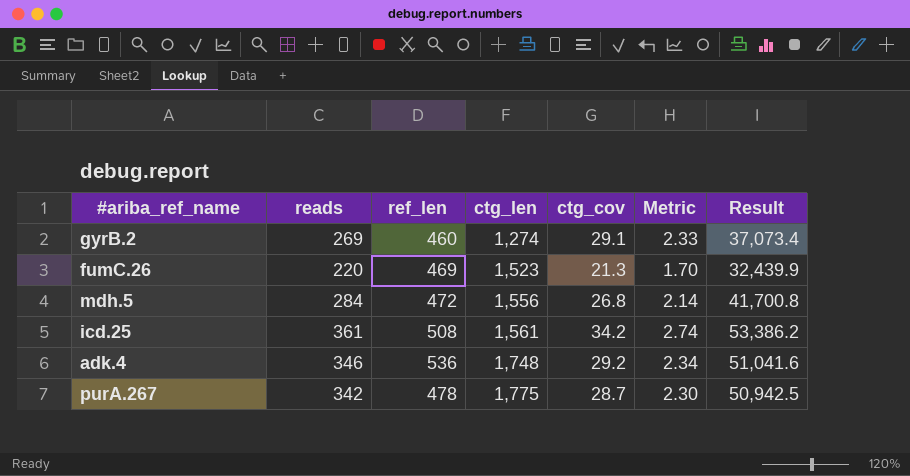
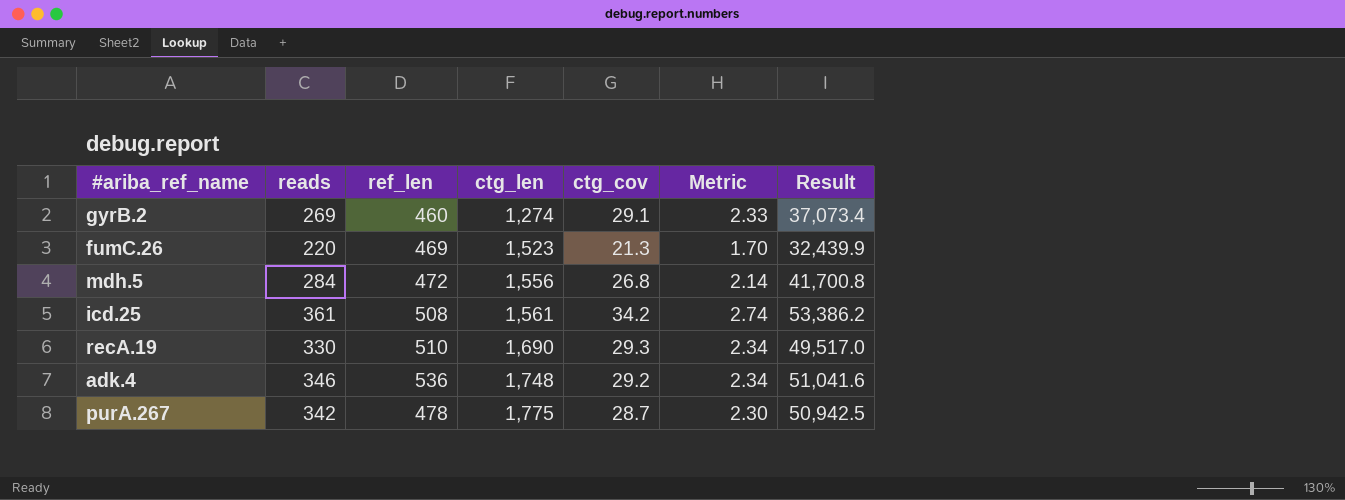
row recA.19: none -> 330 | 510 | 1,690 | 29.3 | 2.34 | 49,517.0

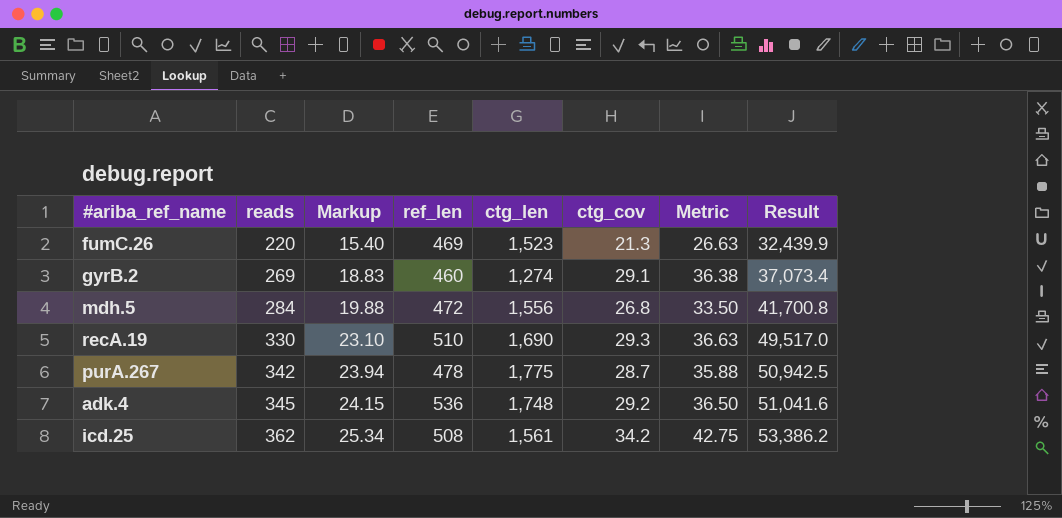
row order: ctg_len ascending -> reads ascending
column Markup | formula: none -> [reads] * 0.07
column Metric | formula: [ctg_cov] * 0.08 -> [ctg_cov] * 1.25
adk.4 | reads: 346 -> 345
icd.25 | reads: 361 -> 362

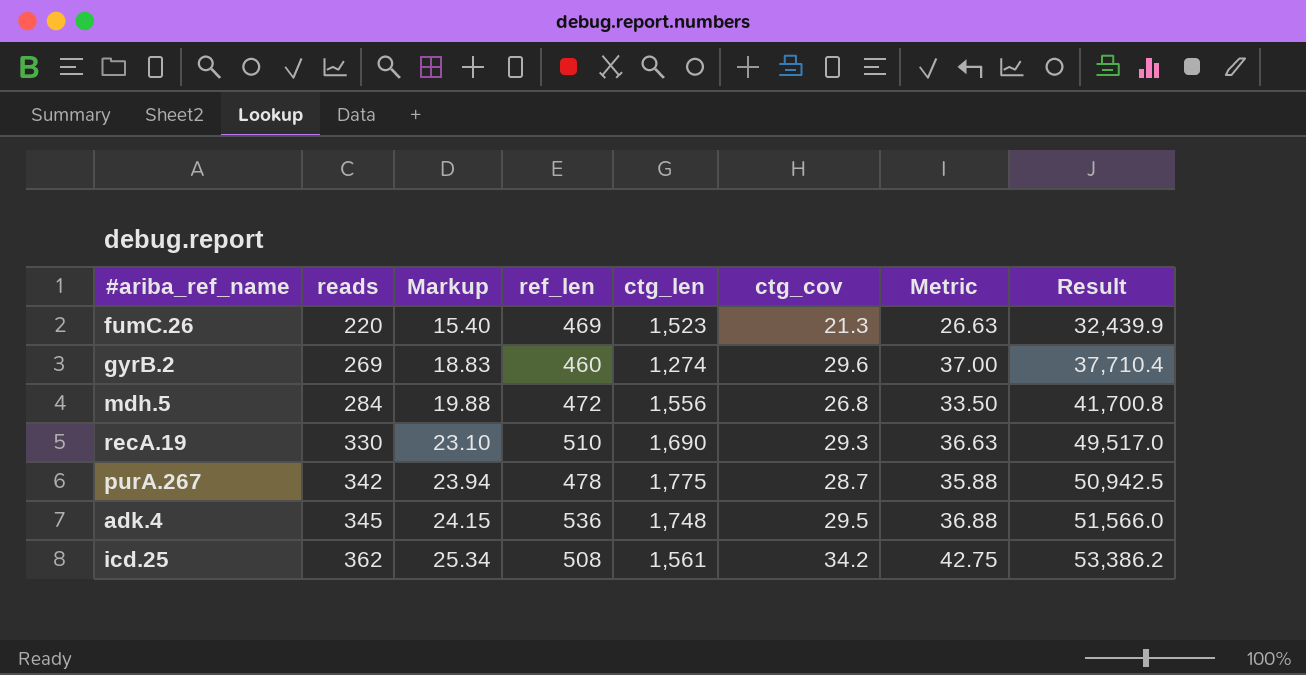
gyrB.2 | ctg_cov: 29.1 -> 29.6
gyrB.2 | Metric: 36.38 -> 37.00
gyrB.2 | Result: 37,073.4 -> 37,710.4
adk.4 | ctg_cov: 29.2 -> 29.5
adk.4 | Metric: 36.50 -> 36.88
adk.4 | Result: 51,041.6 -> 51,566.0

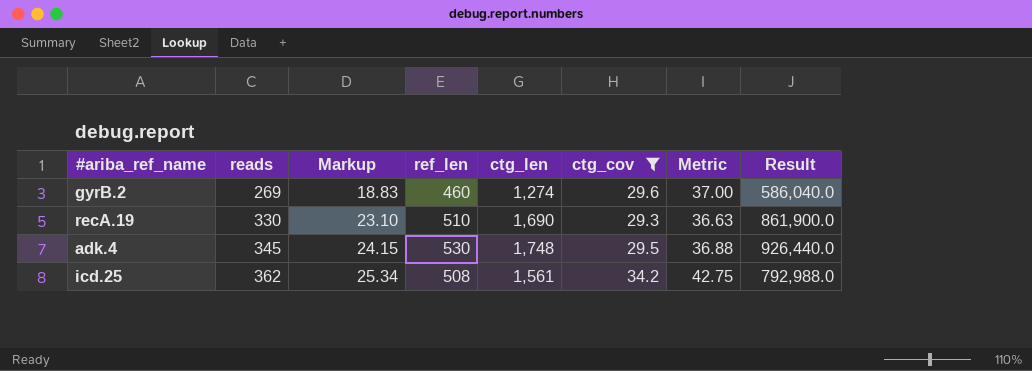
filter: none -> ctg_cov >= 29.3
column Result | formula: [ctg_len] * [ctg_cov] -> [ref_len] * [ctg_len]
adk.4 | ref_len: 536 -> 530

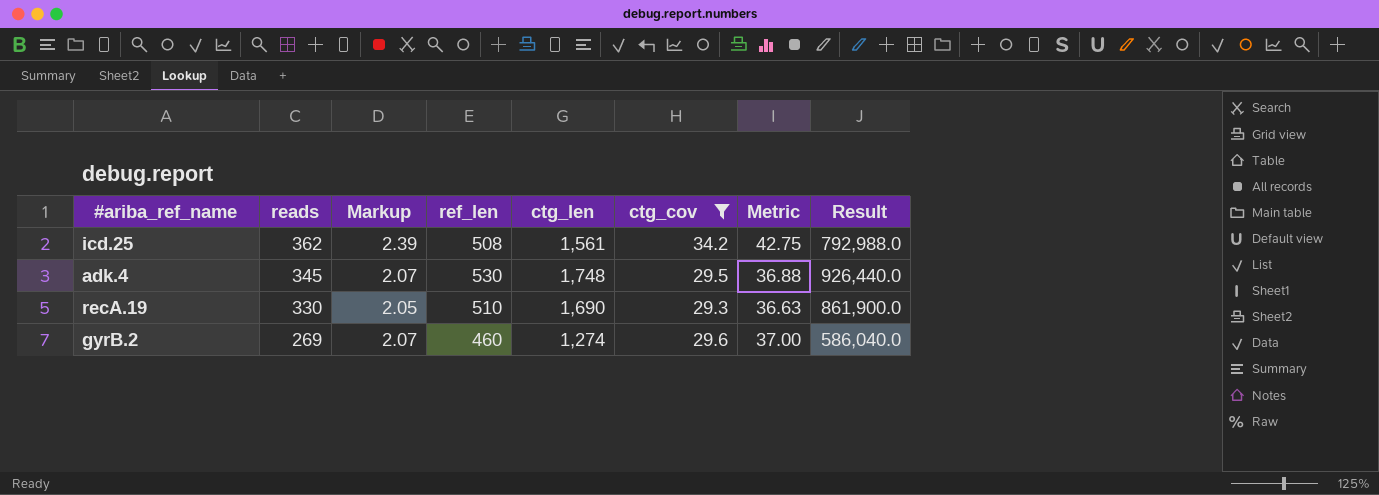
row order: reads ascending -> reads descending
column Markup | formula: [reads] * 0.07 -> [ctg_cov] * 0.07

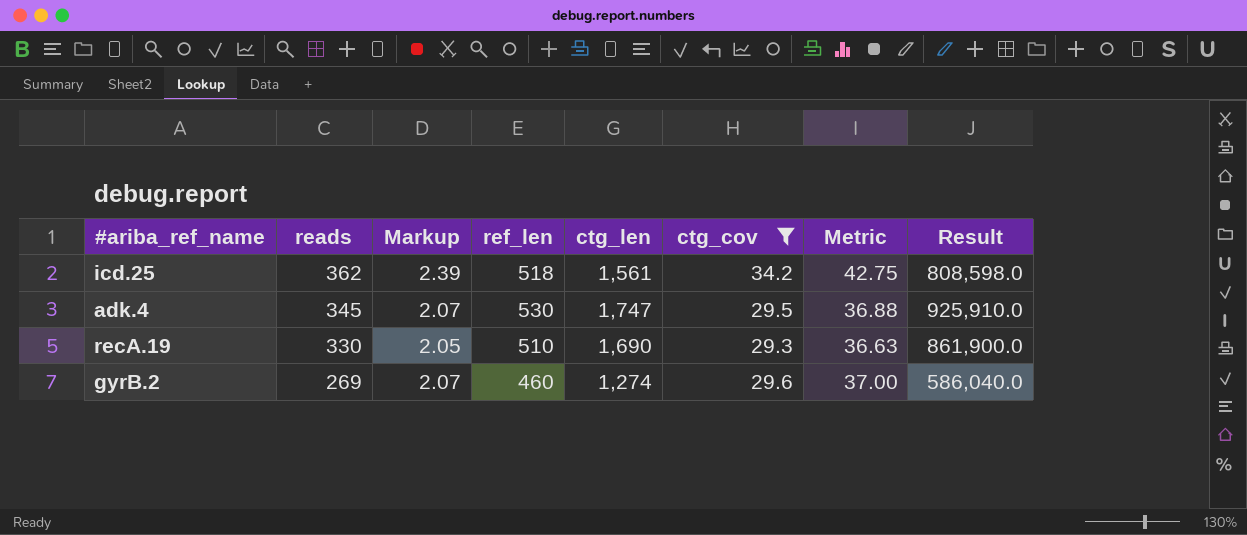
icd.25 | ref_len: 508 -> 518
icd.25 | Result: 792,988.0 -> 808,598.0
adk.4 | ctg_len: 1,748 -> 1,747
adk.4 | Result: 926,440.0 -> 925,910.0

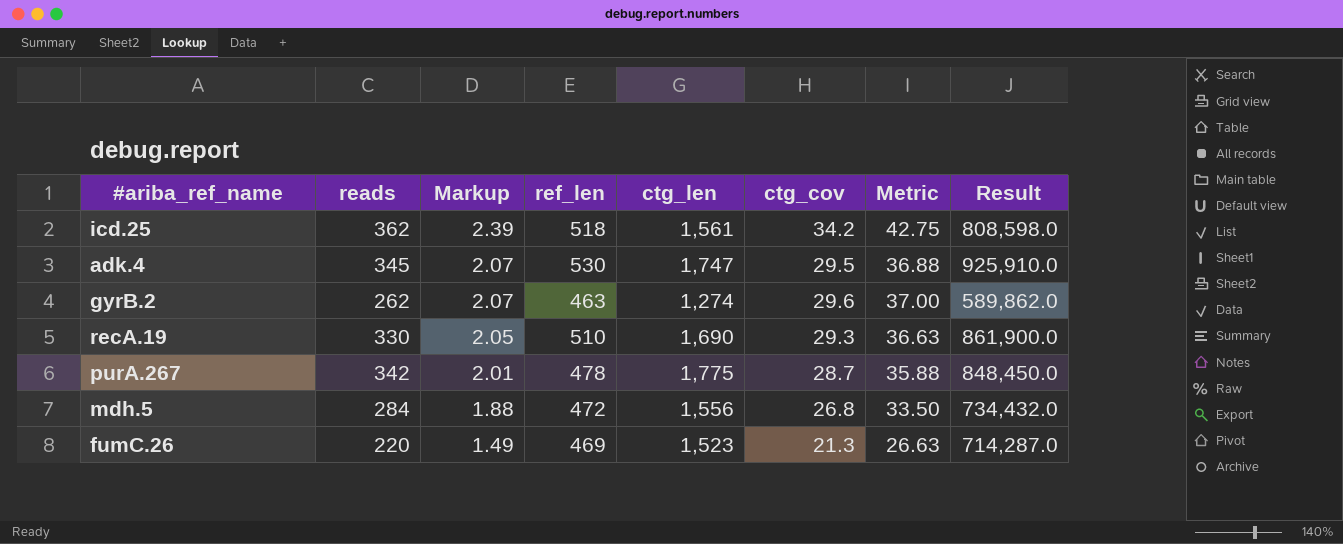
filter: ctg_cov >= 29.3 -> none
row order: reads descending -> Markup descending
gyrB.2 | reads: 269 -> 262
gyrB.2 | ref_len: 460 -> 463
gyrB.2 | Result: 586,040.0 -> 589,862.0

